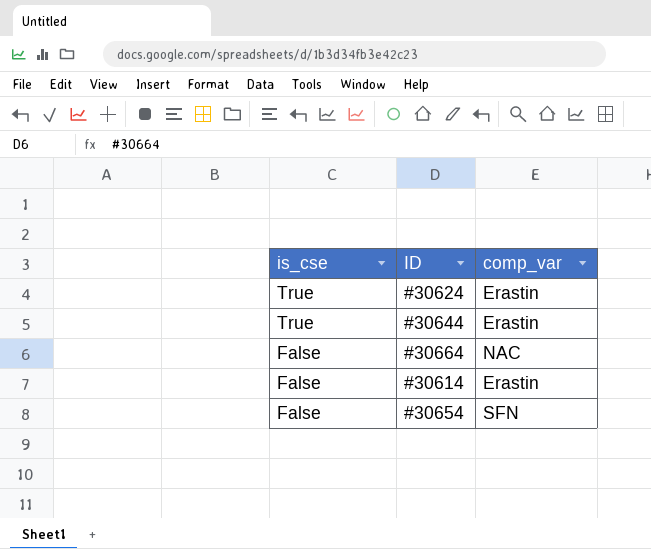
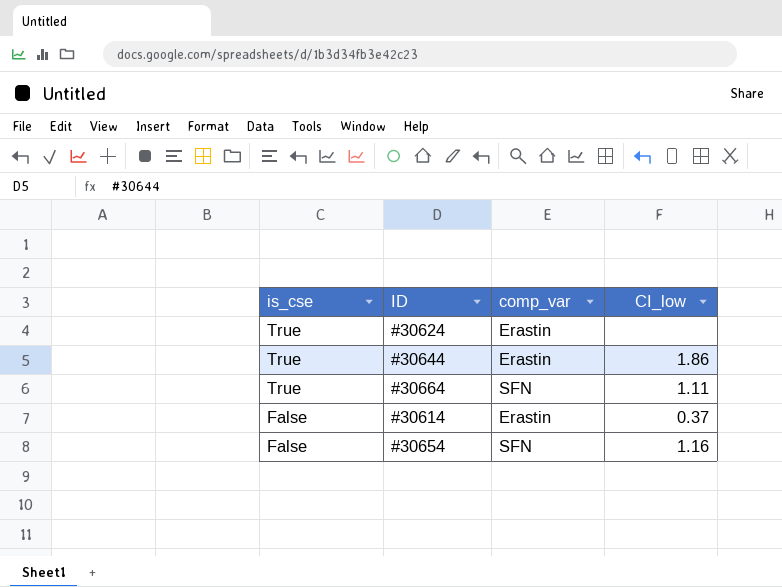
column CI_low | position: none -> 4
#30664 | is_cse: False -> True
#30664 | comp_var: NAC -> SFN

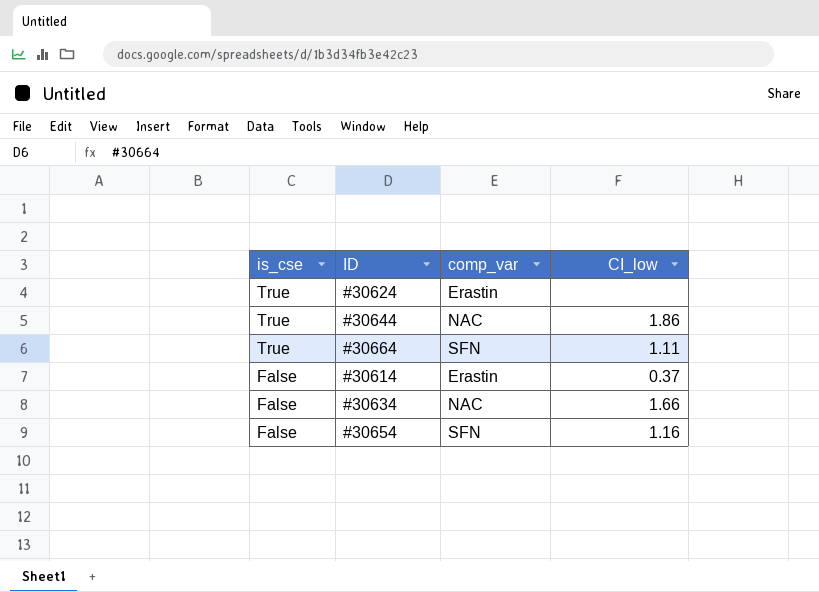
#30644 | comp_var: Erastin -> NAC
row #30634: none -> False | NAC | 1.66

